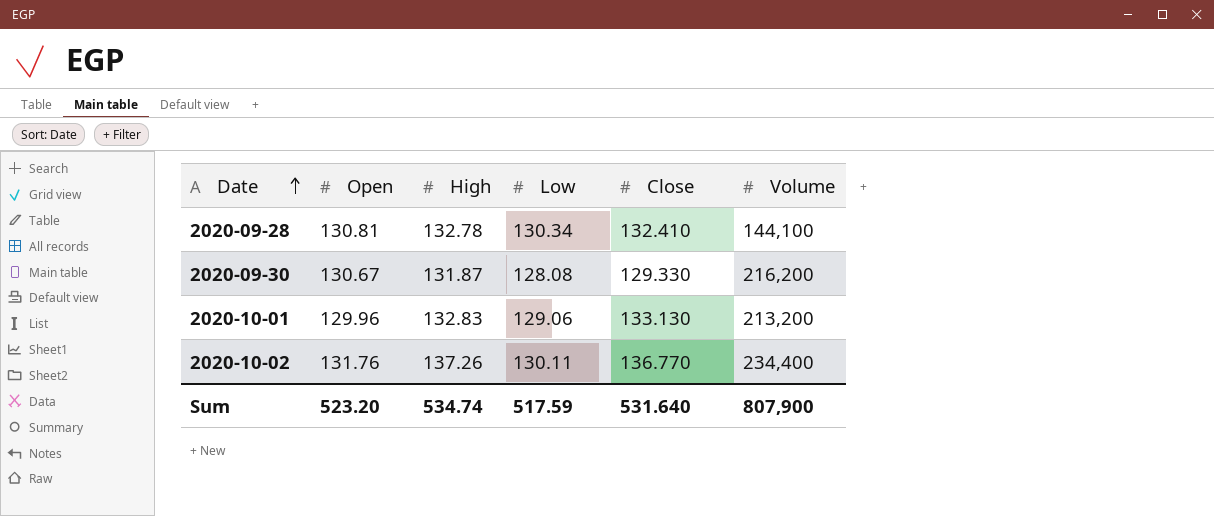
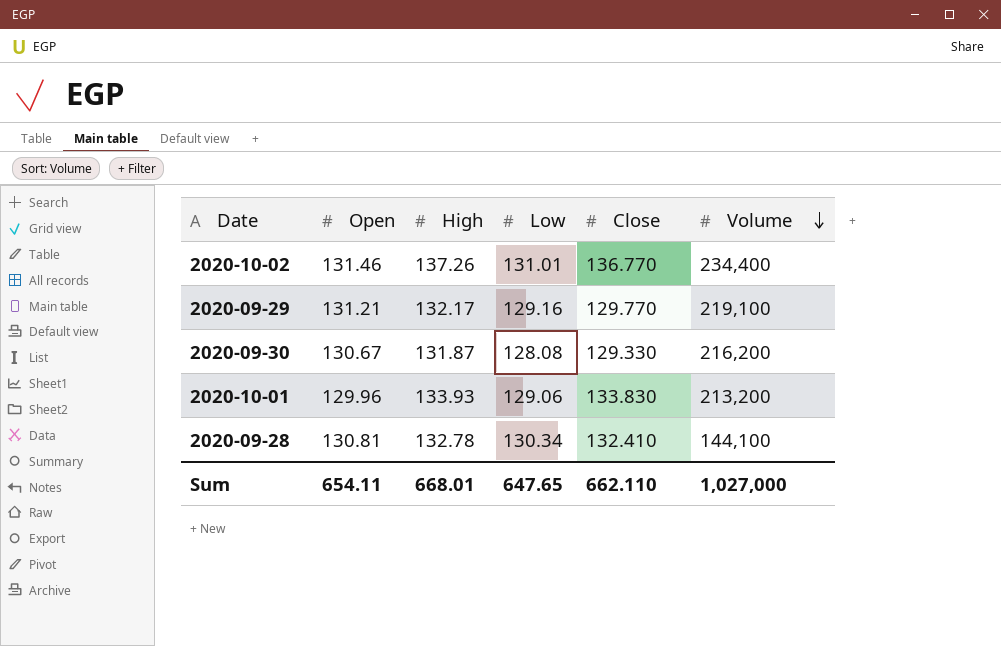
row order: Date ascending -> Volume descending
2020-10-02 | Open: 131.76 -> 131.46
2020-10-02 | Low: 130.11 -> 131.01
row 2020-09-29: none -> 131.21 | 132.17 | 129.16 | 129.770 | 219,100
2020-10-01 | High: 132.83 -> 133.93
2020-10-01 | Close: 133.130 -> 133.830
Sum | Open: 523.20 -> 654.11
Sum | High: 534.74 -> 668.01
Sum | Low: 517.59 -> 647.65
Sum | Close: 531.640 -> 662.110
Sum | Volume: 807,900 -> 1,027,000

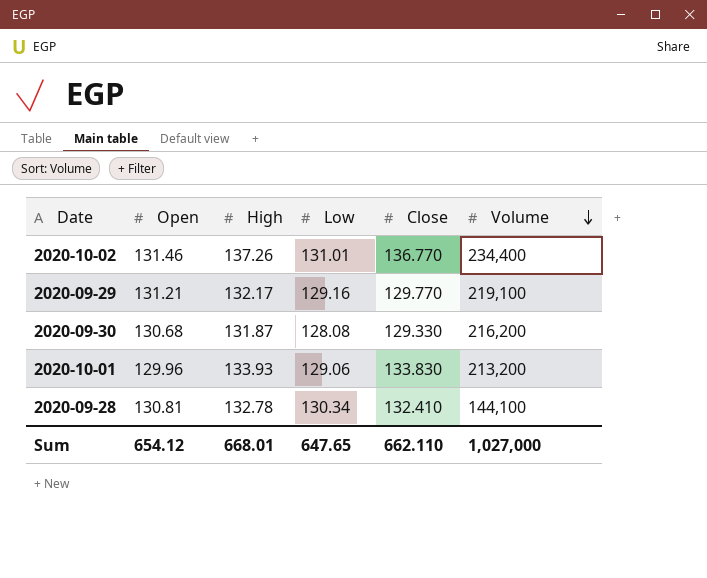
2020-09-30 | Open: 130.67 -> 130.68
Sum | Open: 654.11 -> 654.12

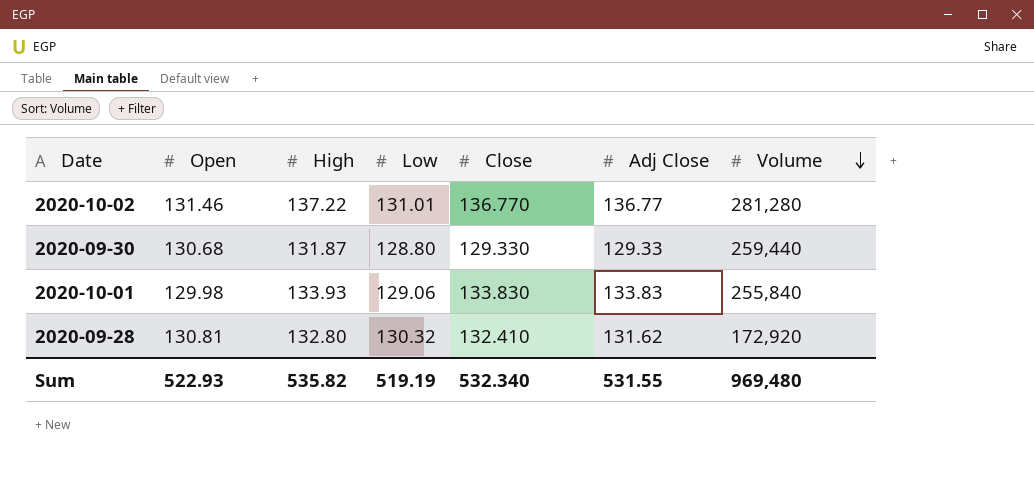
column Adj Close | position: none -> 6
row 2020-09-29: 131.21 | 132.17 | 129.16 | 129.770 | 219,100 -> none
2020-10-02 | High: 137.26 -> 137.22
2020-10-02 | Volume: 234,400 -> 281,280
2020-09-30 | Low: 128.08 -> 128.80
2020-09-30 | Volume: 216,200 -> 259,440
2020-10-01 | Open: 129.96 -> 129.98
2020-10-01 | Volume: 213,200 -> 255,840
2020-09-28 | High: 132.78 -> 132.80
2020-09-28 | Low: 130.34 -> 130.32
2020-09-28 | Volume: 144,100 -> 172,920
Sum | Open: 654.12 -> 522.93
Sum | High: 668.01 -> 535.82
Sum | Low: 647.65 -> 519.19
Sum | Close: 662.110 -> 532.340
Sum | Volume: 1,027,000 -> 969,480

